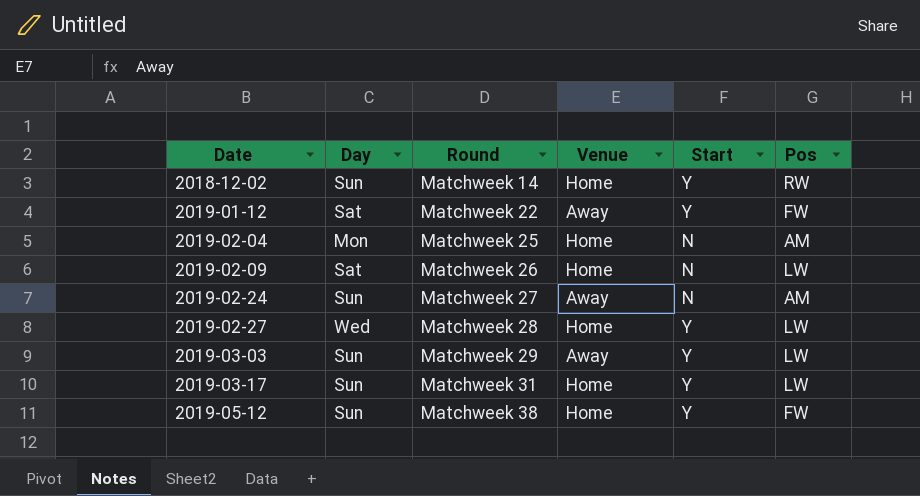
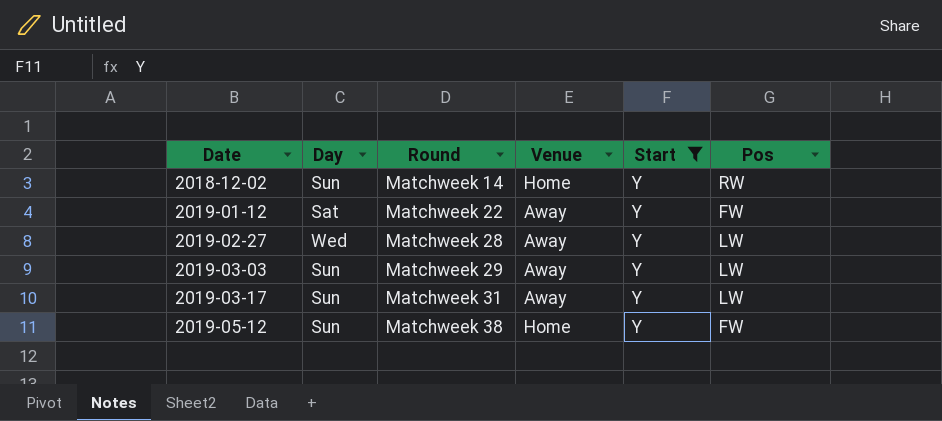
filter: none -> Start = Y
2019-02-27 | Venue: Home -> Away
2019-03-17 | Venue: Home -> Away

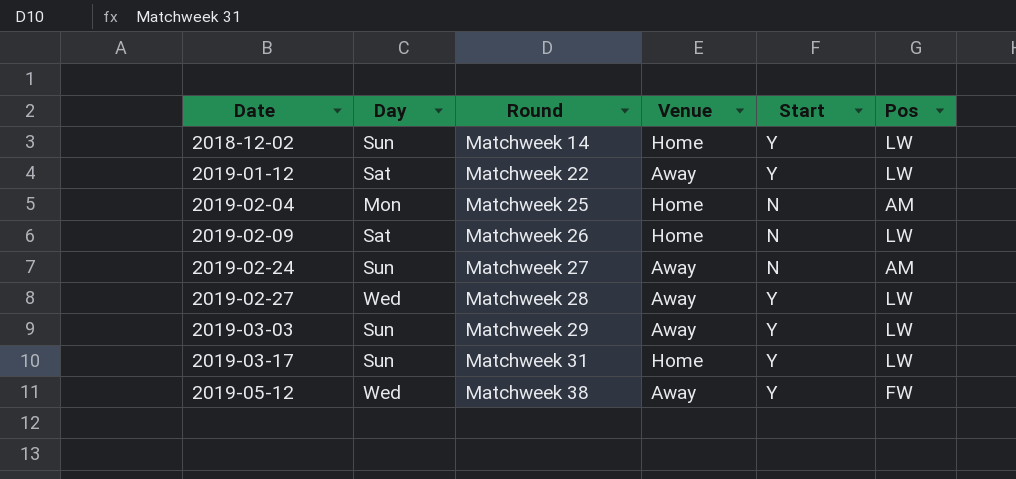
filter: Start = Y -> none
2018-12-02 | Pos: RW -> LW
2019-01-12 | Pos: FW -> LW
2019-03-17 | Venue: Away -> Home
2019-05-12 | Day: Sun -> Wed
2019-05-12 | Venue: Home -> Away

